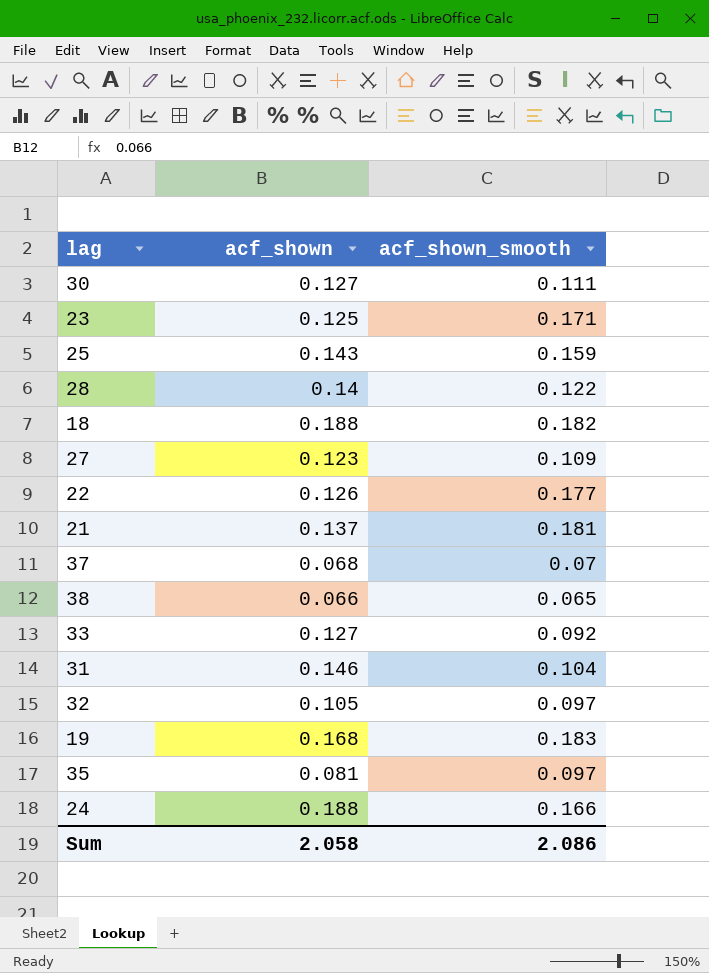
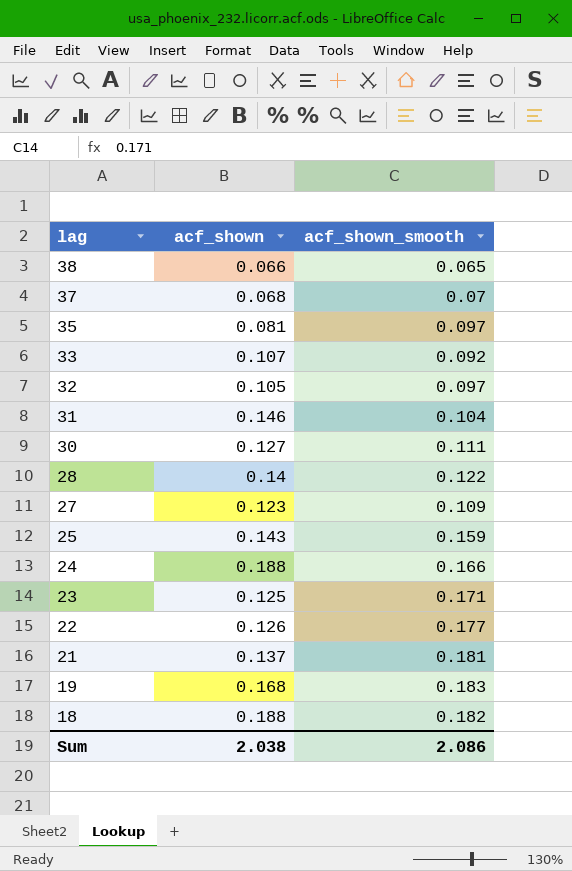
row order: none -> lag descending
33 | acf_shown: 0.127 -> 0.107
Sum | acf_shown: 2.058 -> 2.038

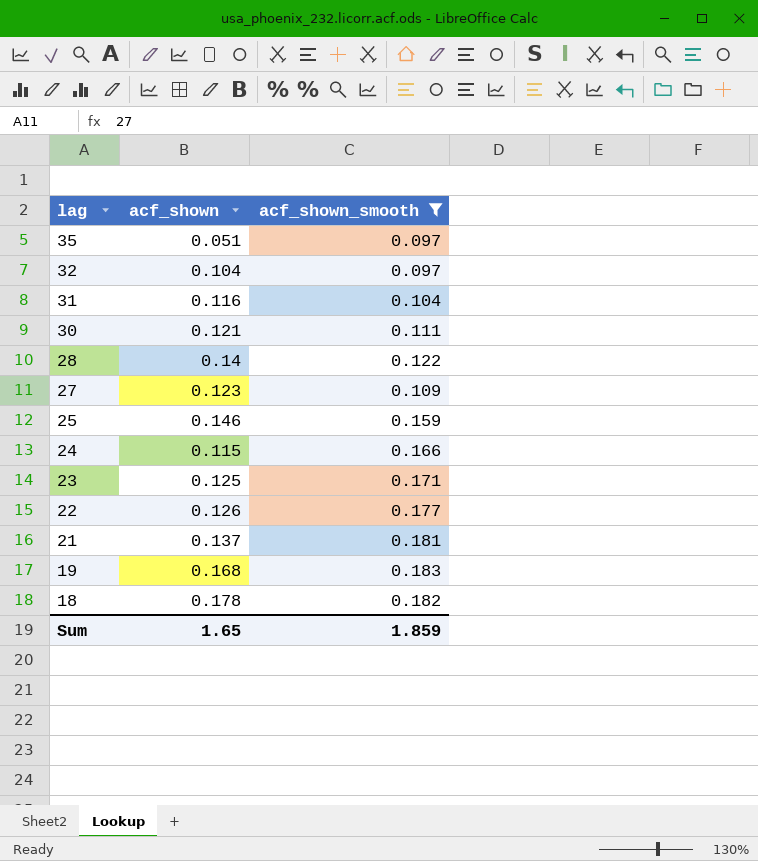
filter: none -> acf_shown_smooth >= 0.097
35 | acf_shown: 0.081 -> 0.051
32 | acf_shown: 0.105 -> 0.104
31 | acf_shown: 0.146 -> 0.116
30 | acf_shown: 0.127 -> 0.121
25 | acf_shown: 0.143 -> 0.146
24 | acf_shown: 0.188 -> 0.115
18 | acf_shown: 0.188 -> 0.178
Sum | acf_shown: 2.038 -> 1.65
Sum | acf_shown_smooth: 2.086 -> 1.859

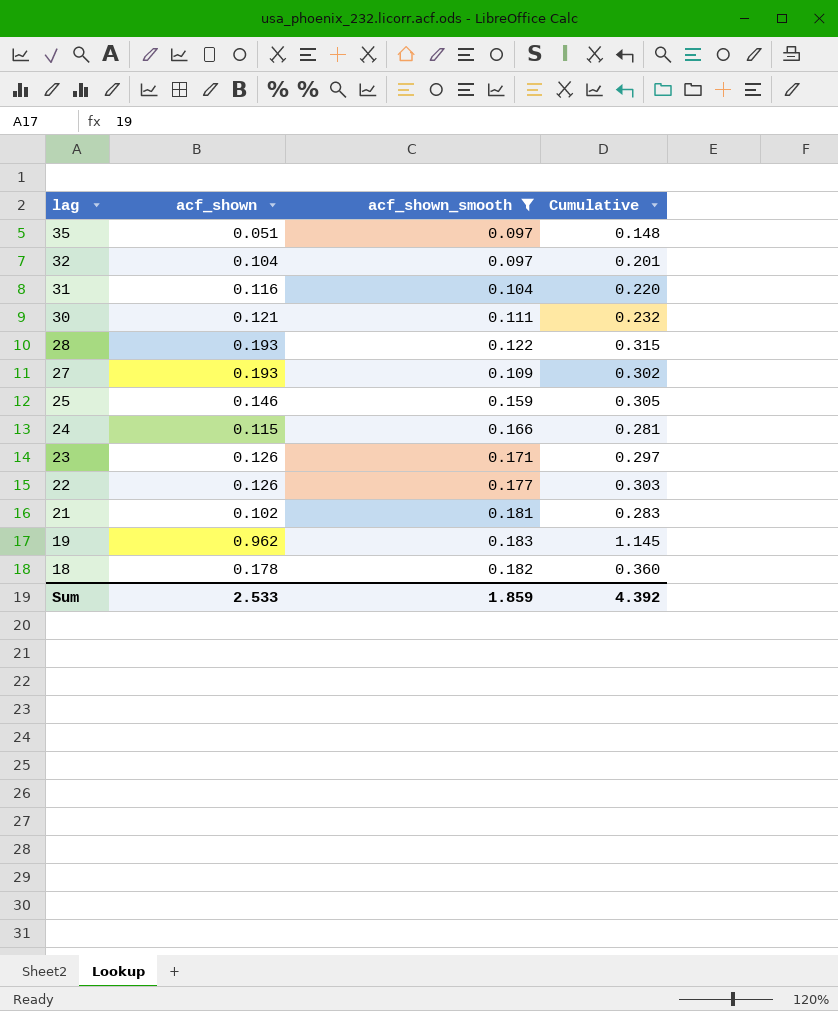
column Cumulative | formula: none -> [acf_shown] + [acf_shown_smooth]
28 | acf_shown: 0.14 -> 0.193
27 | acf_shown: 0.123 -> 0.193
23 | acf_shown: 0.125 -> 0.126
21 | acf_shown: 0.137 -> 0.102
19 | acf_shown: 0.168 -> 0.962
Sum | acf_shown: 1.65 -> 2.533

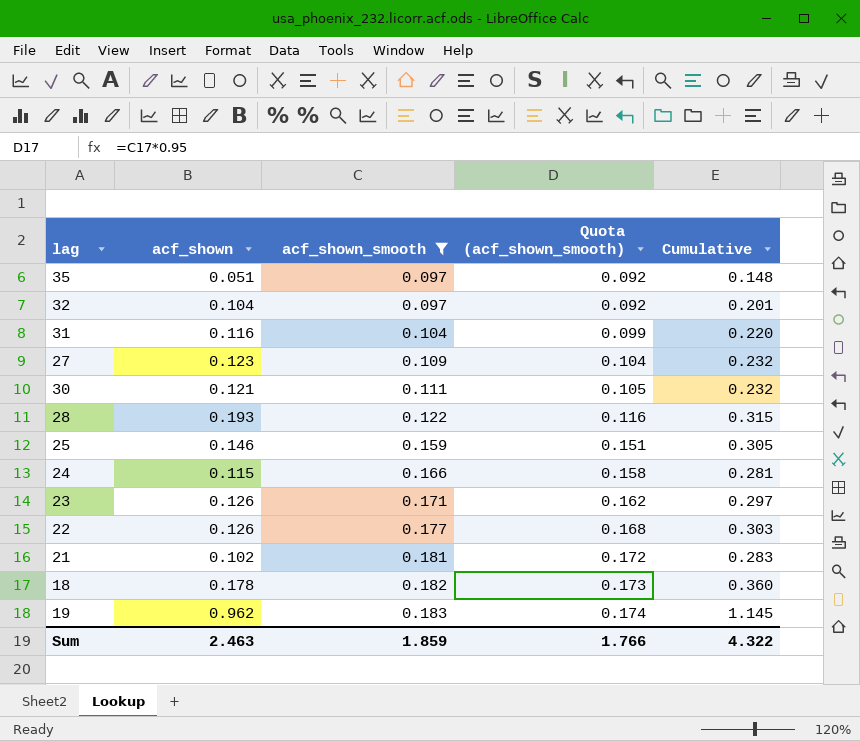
row order: lag descending -> acf_shown_smooth ascending
column Quota (acf_shown_smooth) | formula: none -> [acf_shown_smooth] * 0.95
27 | acf_shown: 0.193 -> 0.123
27 | Cumulative: 0.302 -> 0.232
Sum | acf_shown: 2.533 -> 2.463
Sum | Cumulative: 4.392 -> 4.322

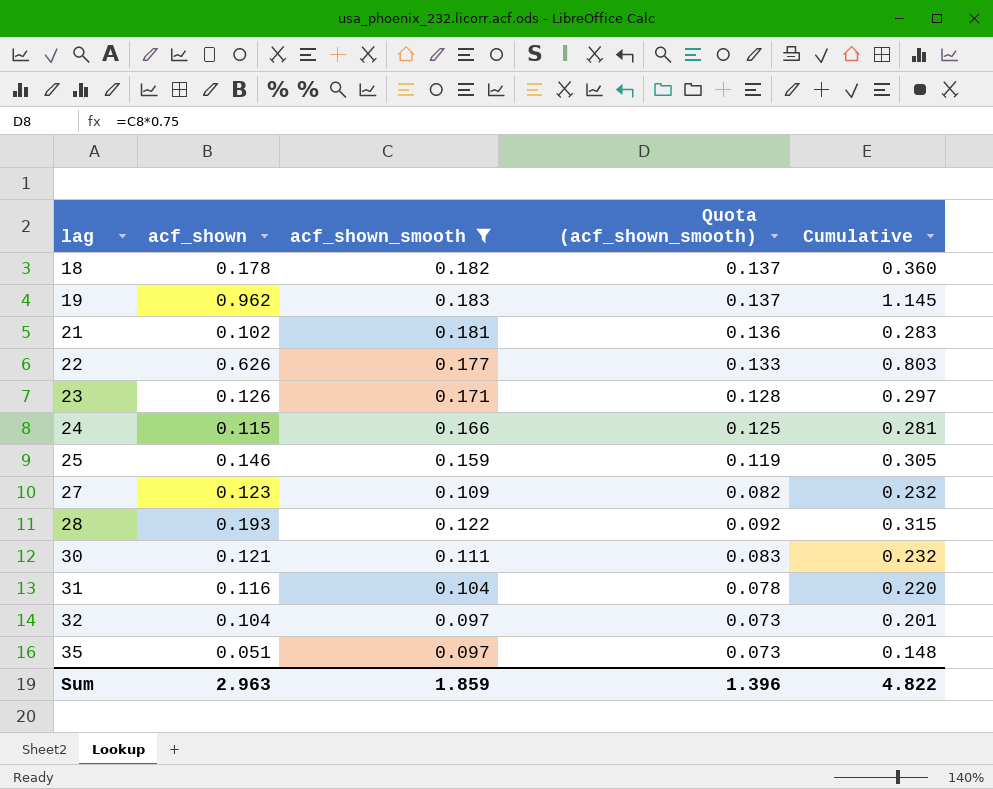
row order: acf_shown_smooth ascending -> lag ascending
column Quota (acf_shown_smooth) | formula: [acf_shown_smooth] * 0.95 -> [acf_shown_smooth] * 0.75
22 | acf_shown: 0.126 -> 0.626
22 | Cumulative: 0.303 -> 0.803
Sum | acf_shown: 2.463 -> 2.963
Sum | Quota (acf_shown_smooth): 1.766 -> 1.396
Sum | Cumulative: 4.322 -> 4.822

